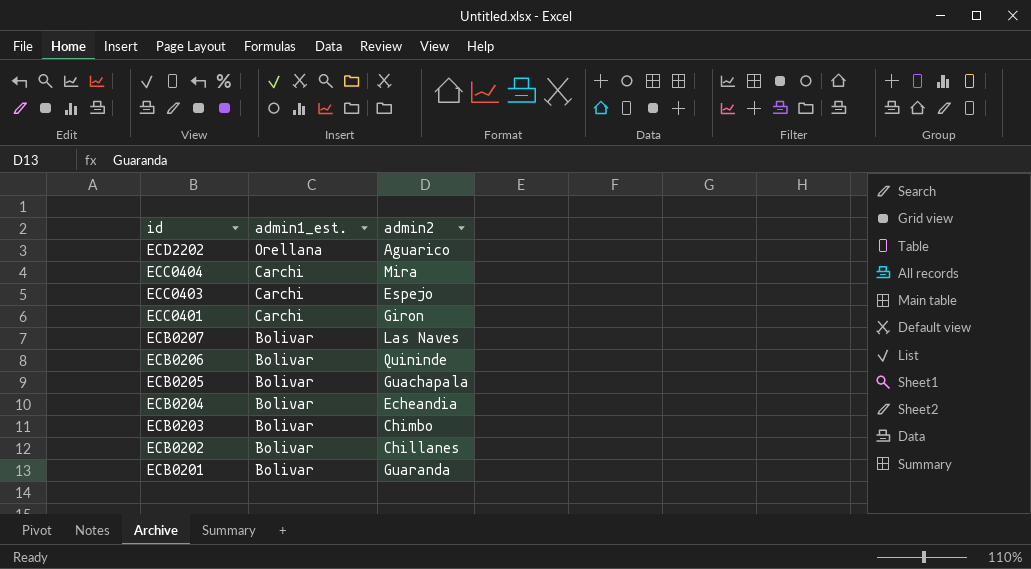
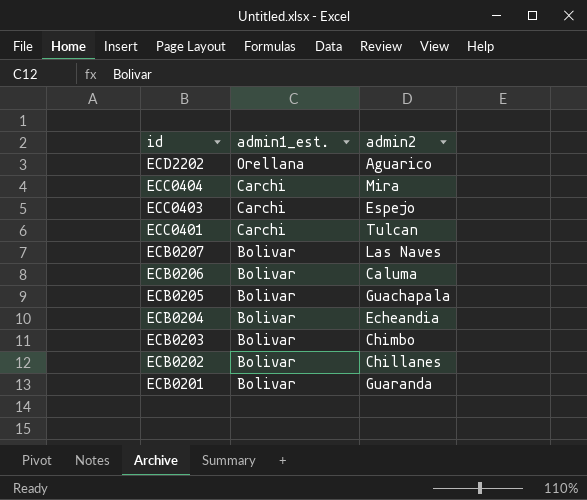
ECC0401 | admin2: Giron -> Tulcan
ECB0206 | admin2: Quininde -> Caluma

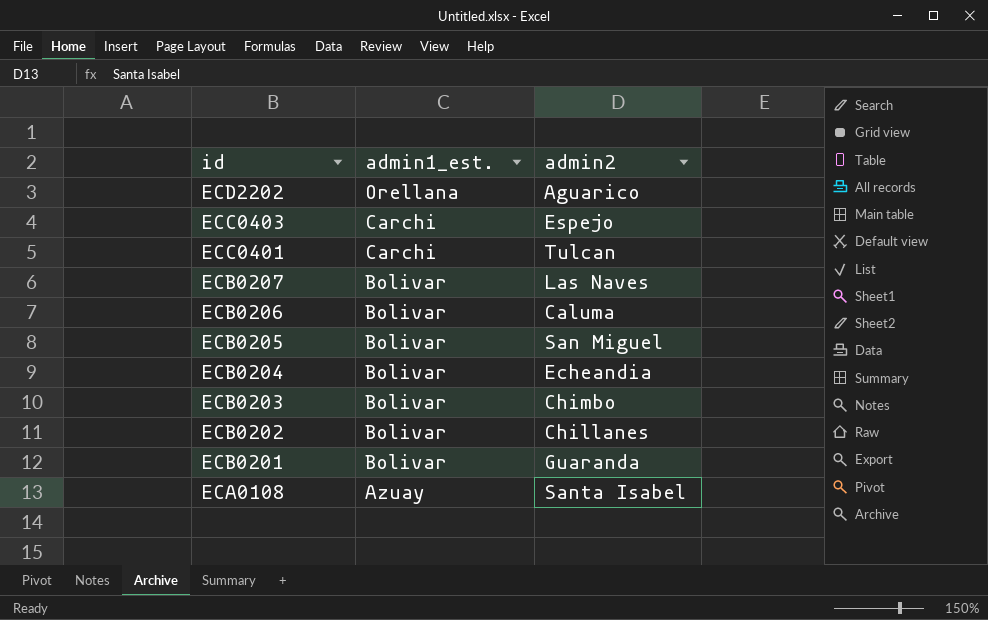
row ECC0404: Carchi | Mira -> none
ECB0205 | admin2: Guachapala -> San Miguel
row ECA0108: none -> Azuay | Santa Isabel

